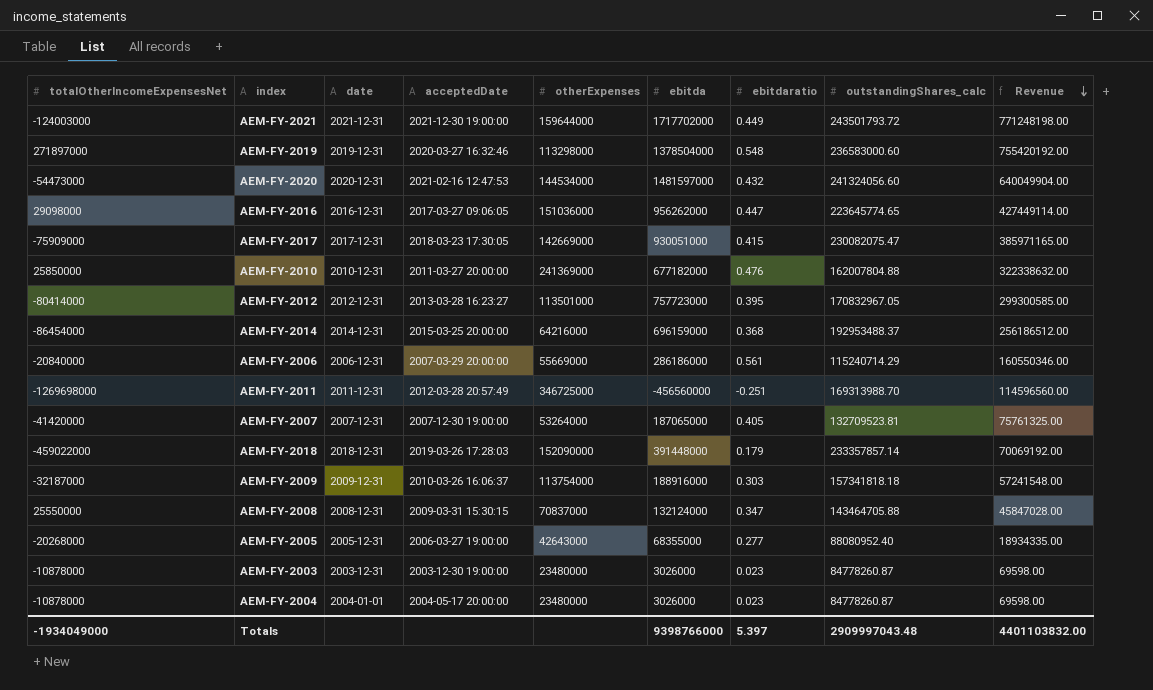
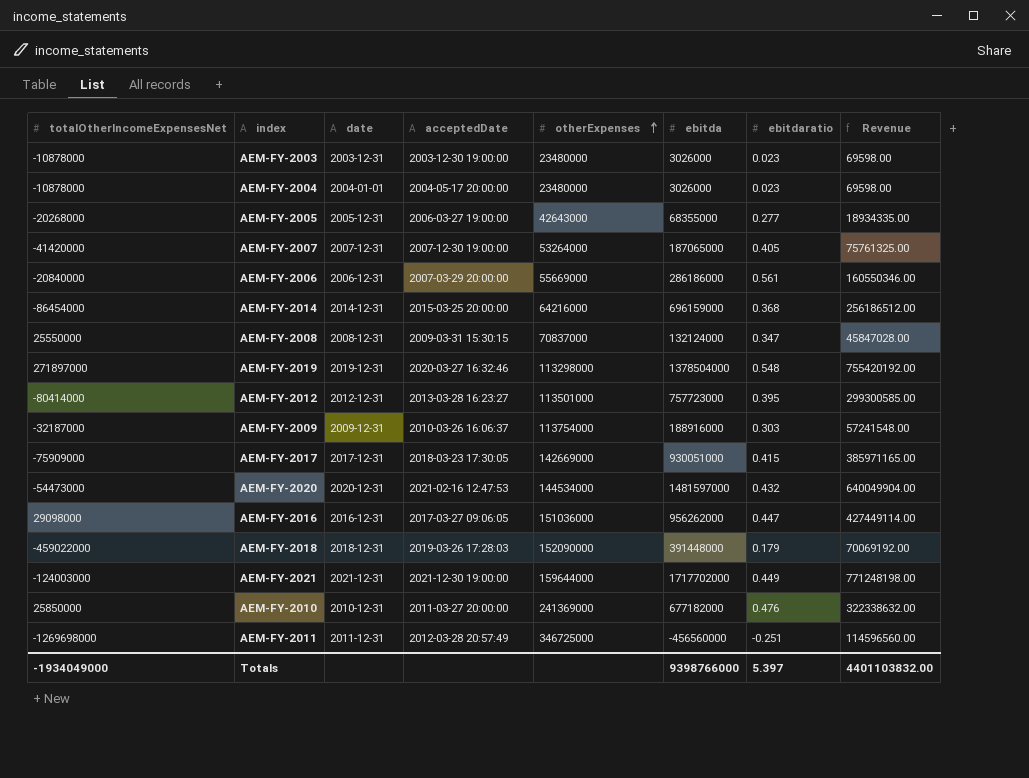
row order: Revenue descending -> otherExpenses ascending
column outstandingShares_calc | position: 8 -> none

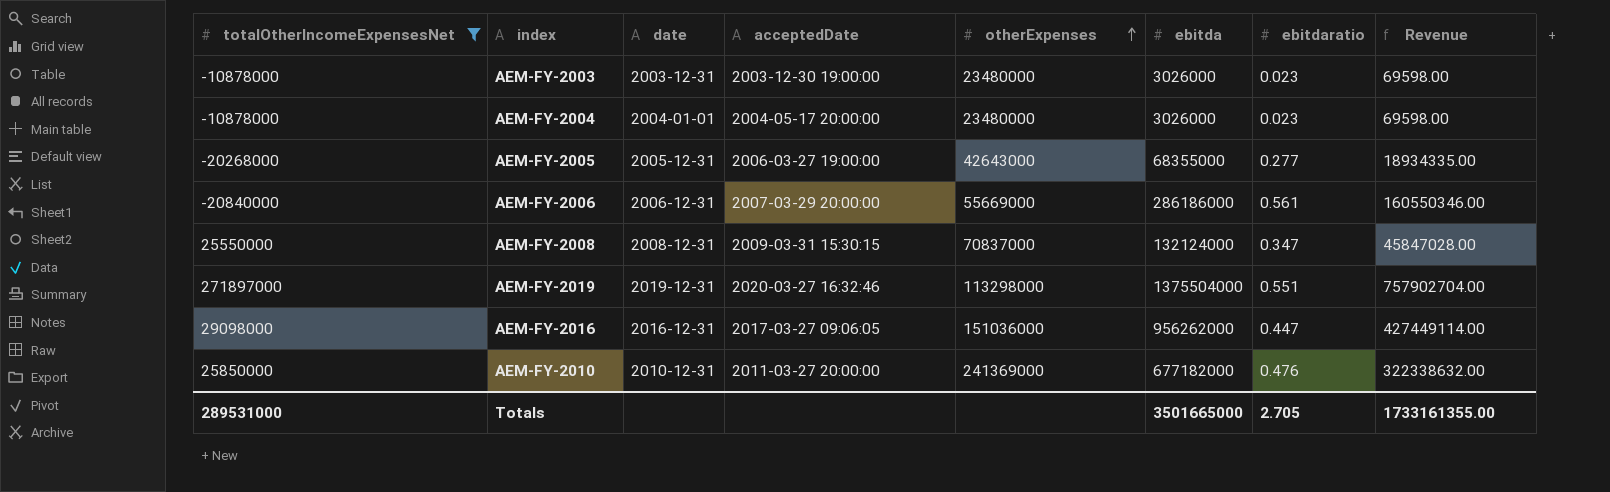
filter: none -> totalOtherIncomeExpensesNet >= -20840000
AEM-FY-2019 | ebitda: 1378504000 -> 1375504000
AEM-FY-2019 | ebitdaratio: 0.548 -> 0.551
AEM-FY-2019 | Revenue: 755420192.00 -> 757902704.00
Totals | totalOtherIncomeExpensesNet: -1934049000 -> 289531000
Totals | ebitda: 9398766000 -> 3501665000
Totals | ebitdaratio: 5.397 -> 2.705
Totals | Revenue: 4401103832.00 -> 1733161355.00

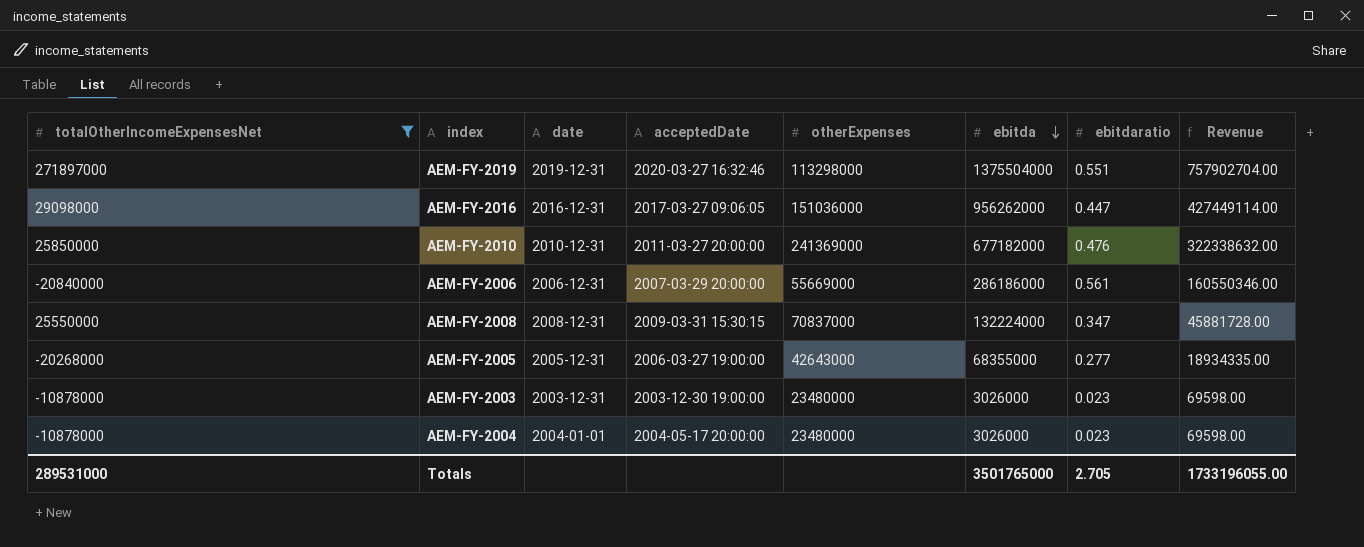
row order: otherExpenses ascending -> ebitda descending
AEM-FY-2008 | ebitda: 132124000 -> 132224000
AEM-FY-2008 | Revenue: 45847028.00 -> 45881728.00
Totals | ebitda: 3501665000 -> 3501765000
Totals | Revenue: 1733161355.00 -> 1733196055.00

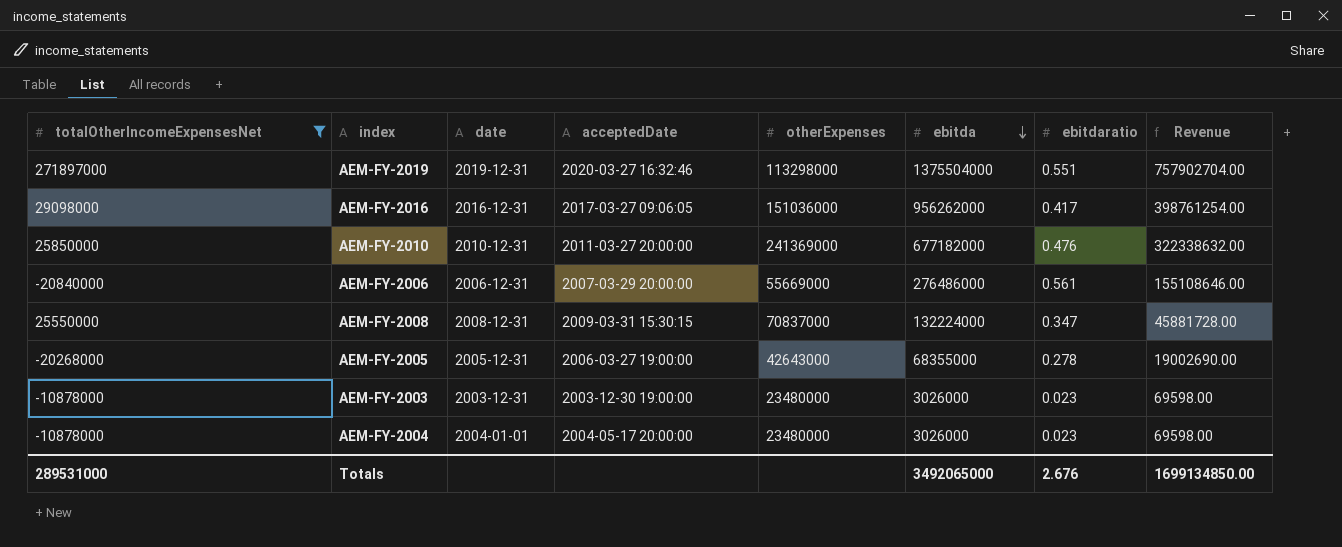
AEM-FY-2016 | ebitdaratio: 0.447 -> 0.417
AEM-FY-2016 | Revenue: 427449114.00 -> 398761254.00
AEM-FY-2006 | ebitda: 286186000 -> 276486000
AEM-FY-2006 | Revenue: 160550346.00 -> 155108646.00
AEM-FY-2005 | ebitdaratio: 0.277 -> 0.278
AEM-FY-2005 | Revenue: 18934335.00 -> 19002690.00
Totals | ebitda: 3501765000 -> 3492065000
Totals | ebitdaratio: 2.705 -> 2.676
Totals | Revenue: 1733196055.00 -> 1699134850.00

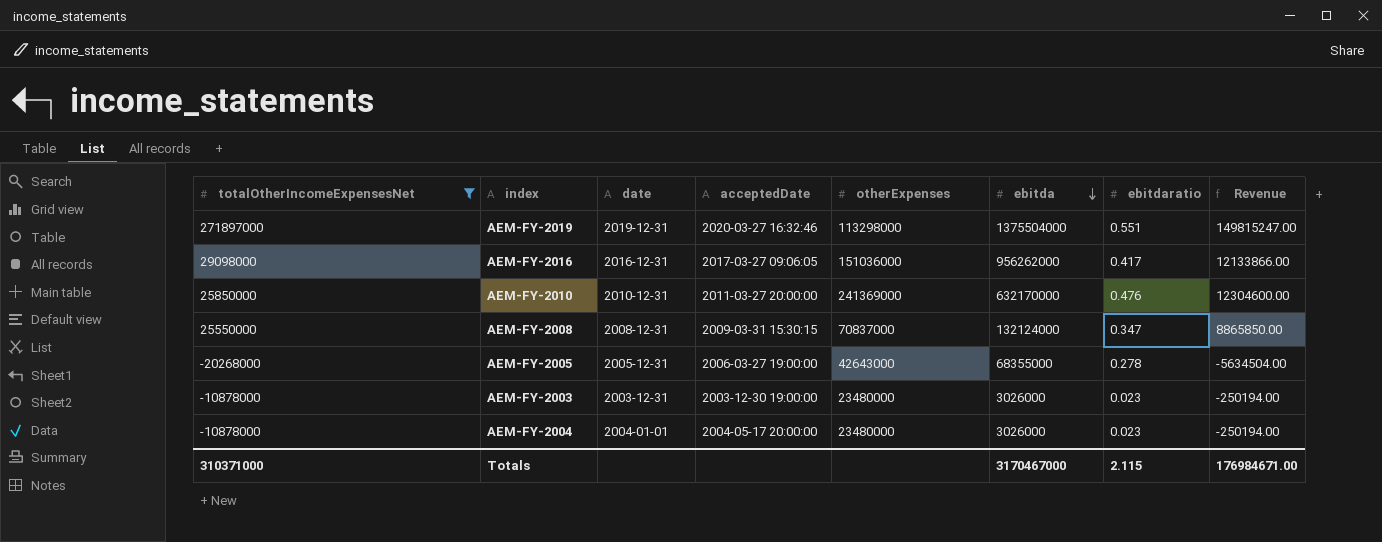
column Revenue | formula: [ebitda] * [ebitdaratio] -> [totalOtherIncomeExpensesNet] * [ebitdaratio]
row AEM-FY-2006: -20840000 | 2006-12-31 | 2007-03-29 20:00:00 | 55669000 | 276486000 | 0.561 | 155108646.00 -> none
AEM-FY-2010 | ebitda: 677182000 -> 632170000
AEM-FY-2008 | ebitda: 132224000 -> 132124000
Totals | totalOtherIncomeExpensesNet: 289531000 -> 310371000
Totals | ebitda: 3492065000 -> 3170467000
Totals | ebitdaratio: 2.676 -> 2.115
Totals | Revenue: 1699134850.00 -> 176984671.00

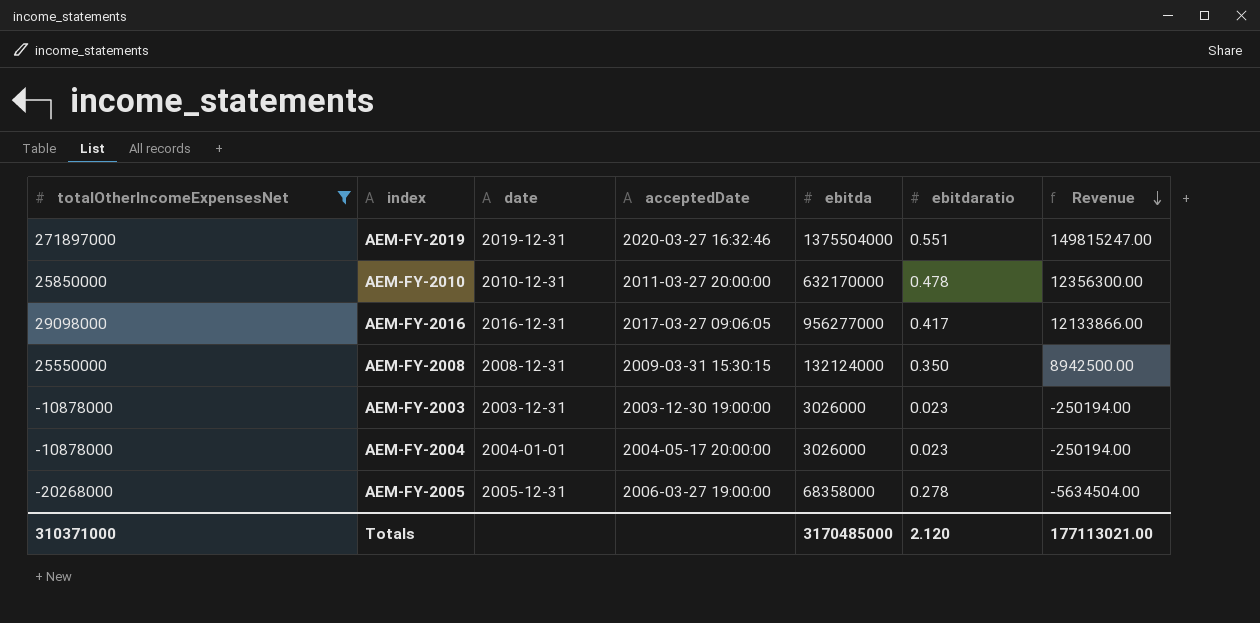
row order: ebitda descending -> Revenue descending
column otherExpenses | position: 5 -> none
AEM-FY-2010 | ebitdaratio: 0.476 -> 0.478
AEM-FY-2010 | Revenue: 12304600.00 -> 12356300.00
AEM-FY-2016 | ebitda: 956262000 -> 956277000
AEM-FY-2008 | ebitdaratio: 0.347 -> 0.350
AEM-FY-2008 | Revenue: 8865850.00 -> 8942500.00
AEM-FY-2005 | ebitda: 68355000 -> 68358000
Totals | ebitda: 3170467000 -> 3170485000
Totals | ebitdaratio: 2.115 -> 2.120
Totals | Revenue: 176984671.00 -> 177113021.00

